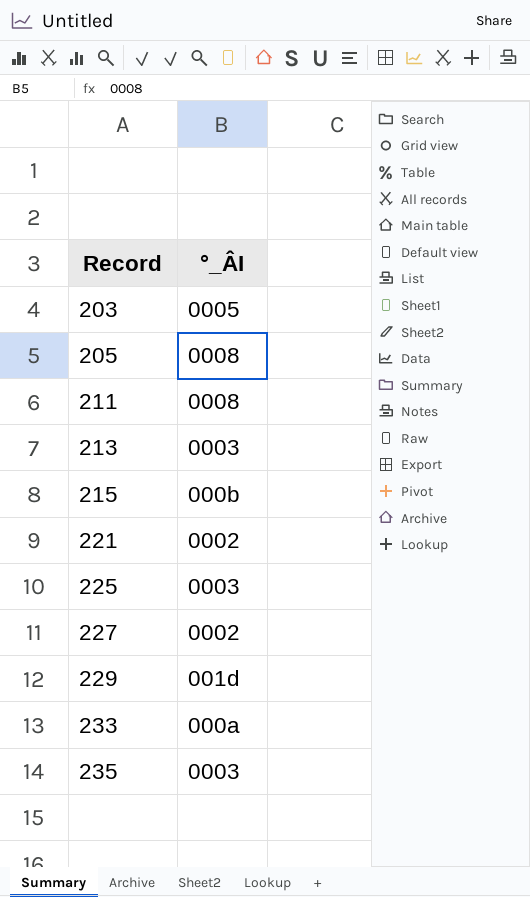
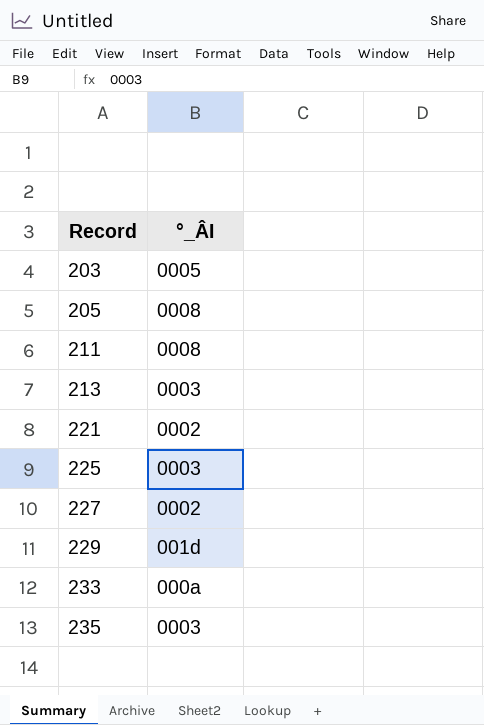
row 215: 000b -> none

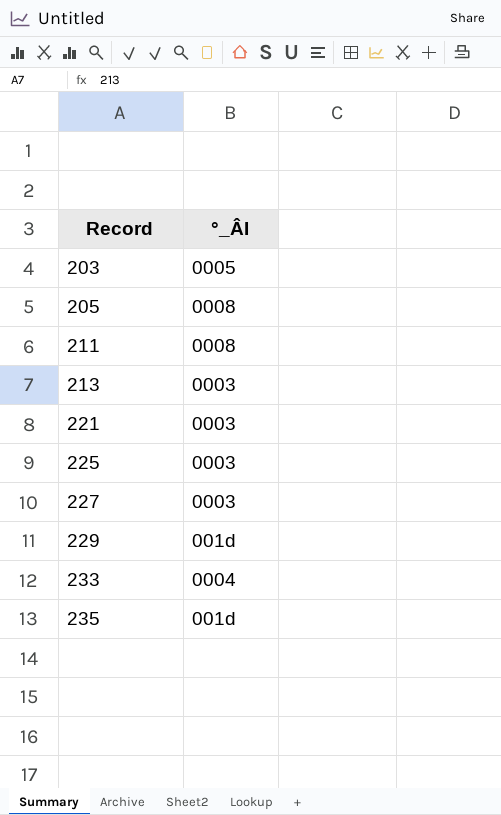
221 | °_ÂI: 0002 -> 0003
227 | °_ÂI: 0002 -> 0003
233 | °_ÂI: 000a -> 0004
235 | °_ÂI: 0003 -> 001d

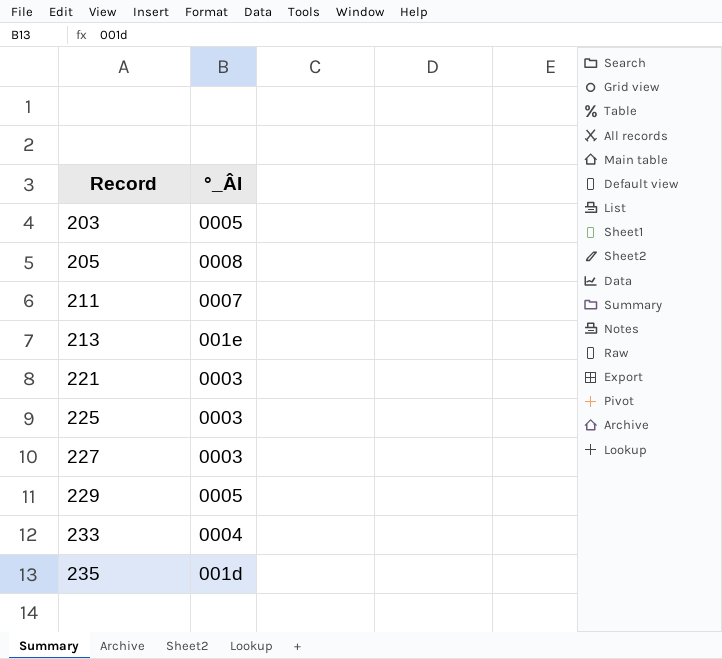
211 | °_ÂI: 0008 -> 0007
213 | °_ÂI: 0003 -> 001e
229 | °_ÂI: 001d -> 0005

